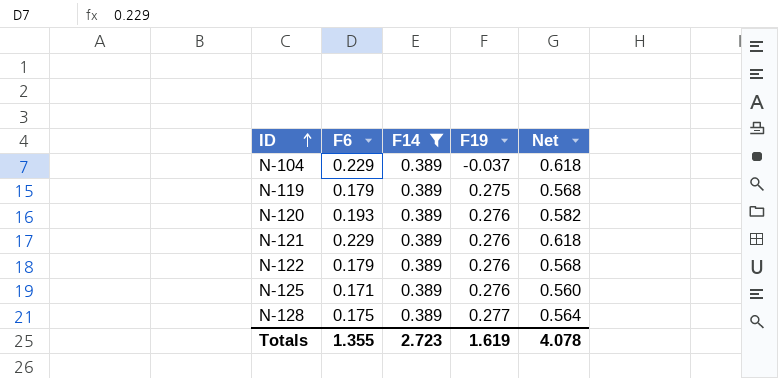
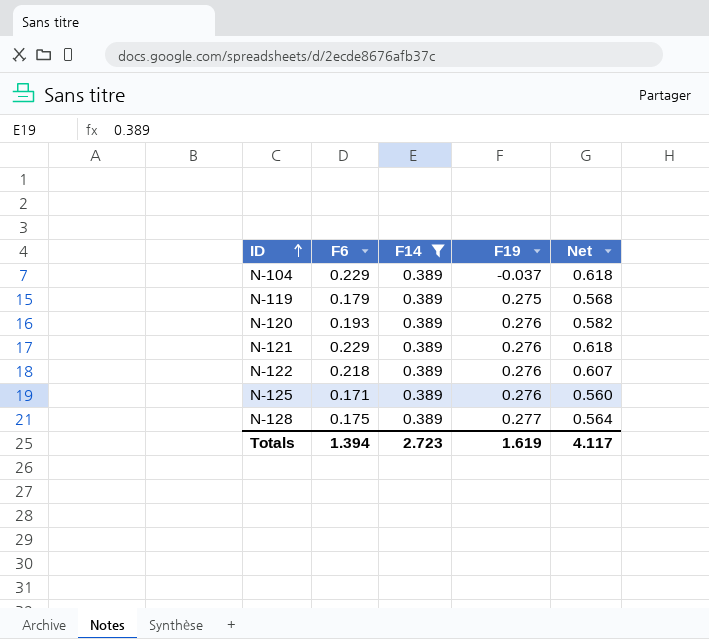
N-122 | F6: 0.179 -> 0.218
N-122 | Net: 0.568 -> 0.607
Totals | F6: 1.355 -> 1.394
Totals | Net: 4.078 -> 4.117

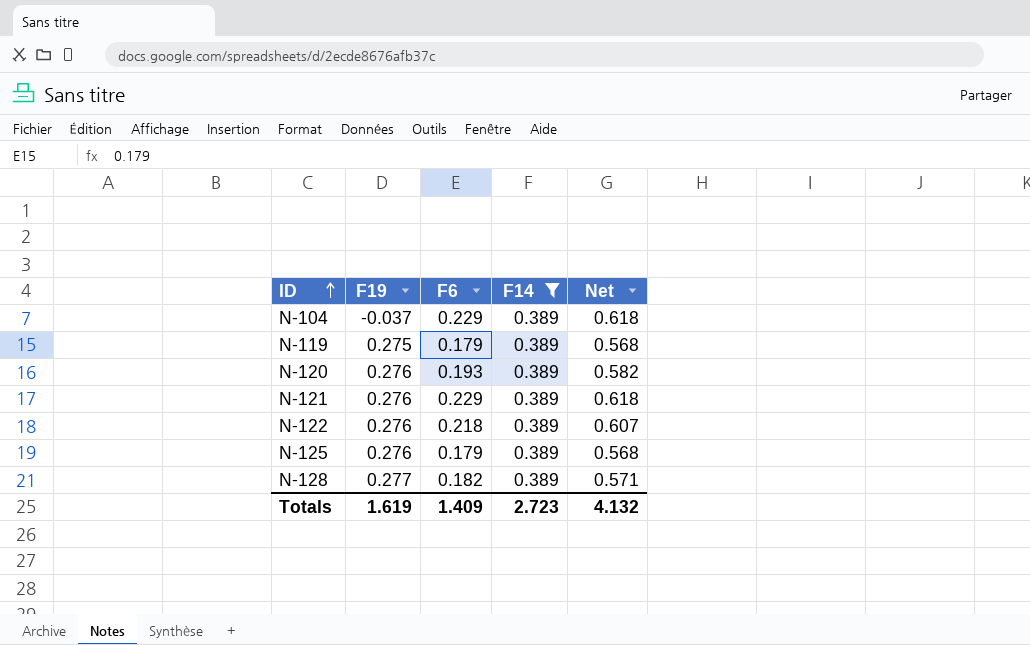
column F19 | position: 4 -> 2
N-125 | F6: 0.171 -> 0.179
N-125 | Net: 0.560 -> 0.568
N-128 | F6: 0.175 -> 0.182
N-128 | Net: 0.564 -> 0.571
Totals | F6: 1.394 -> 1.409
Totals | Net: 4.117 -> 4.132

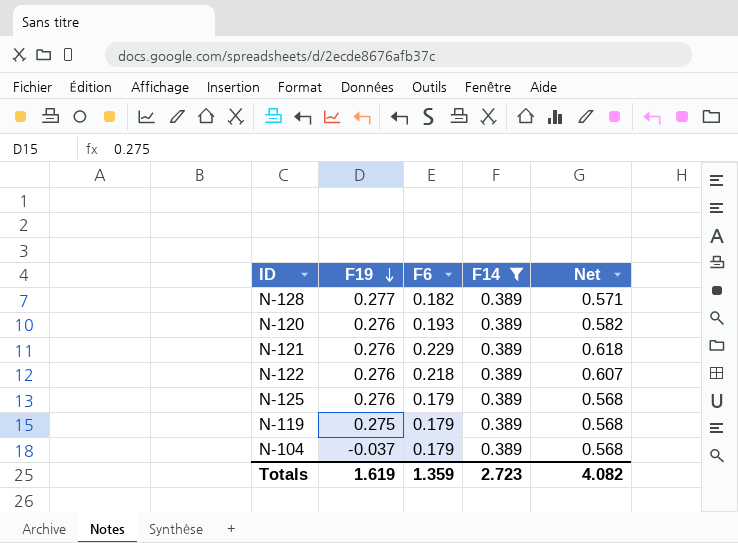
row order: ID ascending -> F19 descending
N-104 | F6: 0.229 -> 0.179
N-104 | Net: 0.618 -> 0.568
Totals | F6: 1.409 -> 1.359
Totals | Net: 4.132 -> 4.082

